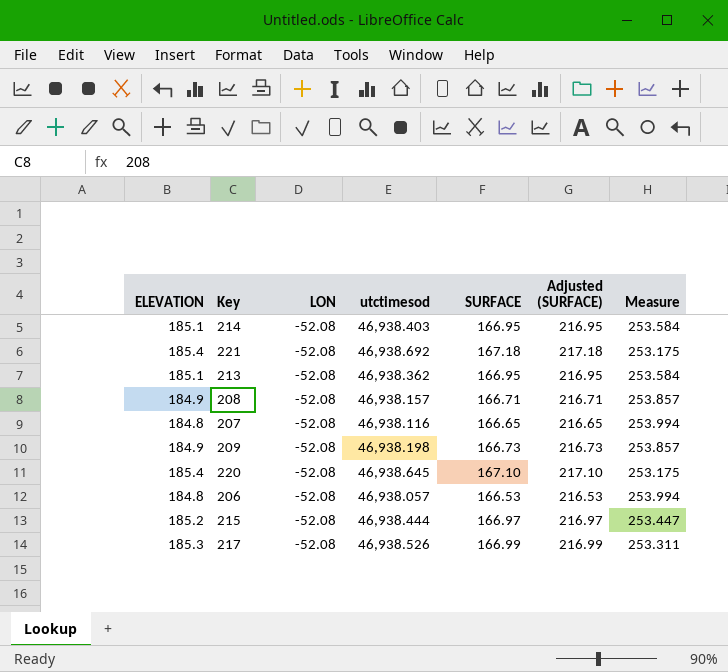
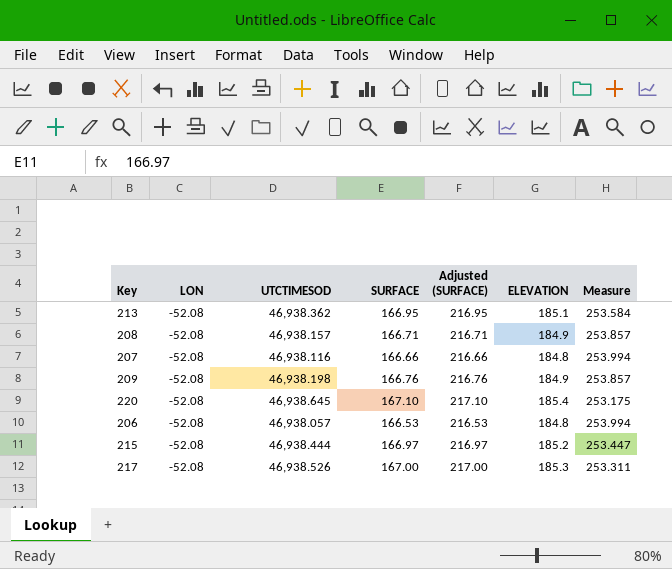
column name: utctimesod -> UTCTIMESOD
column ELEVATION | position: 1 -> 6
row 214: 185.1 | -52.08 | 46,938.403 | 166.95 | 216.95 | 253.584 -> none
row 221: 185.4 | -52.08 | 46,938.692 | 167.18 | 217.18 | 253.175 -> none
207 | SURFACE: 166.65 -> 166.66
207 | Adjusted (SURFACE): 216.65 -> 216.66
209 | SURFACE: 166.73 -> 166.76
209 | Adjusted (SURFACE): 216.73 -> 216.76
217 | SURFACE: 166.99 -> 167.00
217 | Adjusted (SURFACE): 216.99 -> 217.00

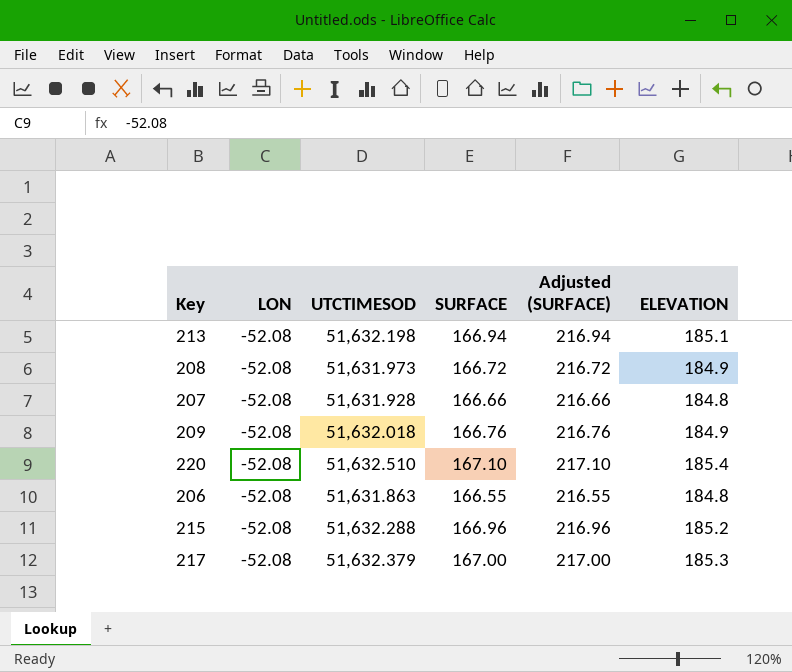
column Measure | formula: [UTCTIMESOD] / [ELEVATION] -> none
213 | UTCTIMESOD: 46,938.362 -> 51,632.198
213 | SURFACE: 166.95 -> 166.94
213 | Adjusted (SURFACE): 216.95 -> 216.94
208 | UTCTIMESOD: 46,938.157 -> 51,631.973
208 | SURFACE: 166.71 -> 166.72
208 | Adjusted (SURFACE): 216.71 -> 216.72
207 | UTCTIMESOD: 46,938.116 -> 51,631.928
209 | UTCTIMESOD: 46,938.198 -> 51,632.018
220 | UTCTIMESOD: 46,938.645 -> 51,632.510
206 | UTCTIMESOD: 46,938.057 -> 51,631.863
206 | SURFACE: 166.53 -> 166.55
206 | Adjusted (SURFACE): 216.53 -> 216.55
215 | UTCTIMESOD: 46,938.444 -> 51,632.288
215 | SURFACE: 166.97 -> 166.96
215 | Adjusted (SURFACE): 216.97 -> 216.96
217 | UTCTIMESOD: 46,938.526 -> 51,632.379

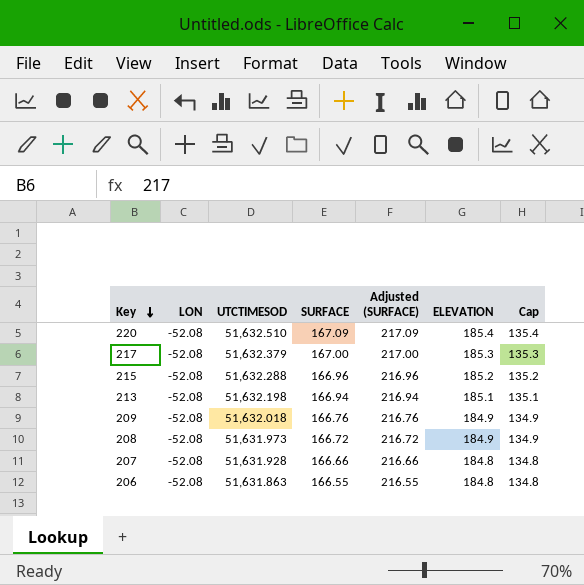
row order: none -> Key descending
column Cap | formula: none -> [ELEVATION] - 50
220 | SURFACE: 167.10 -> 167.09
220 | Adjusted (SURFACE): 217.10 -> 217.09

